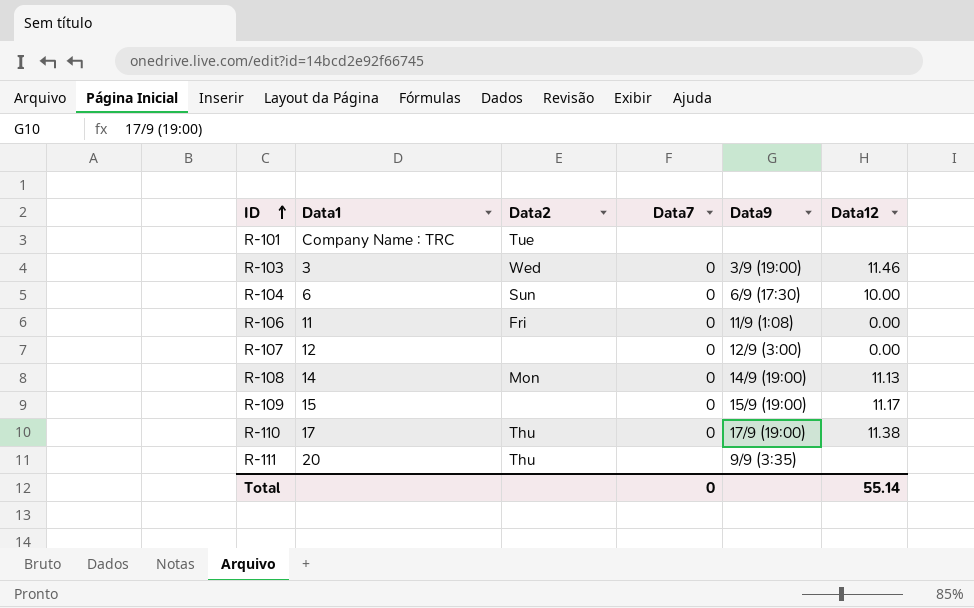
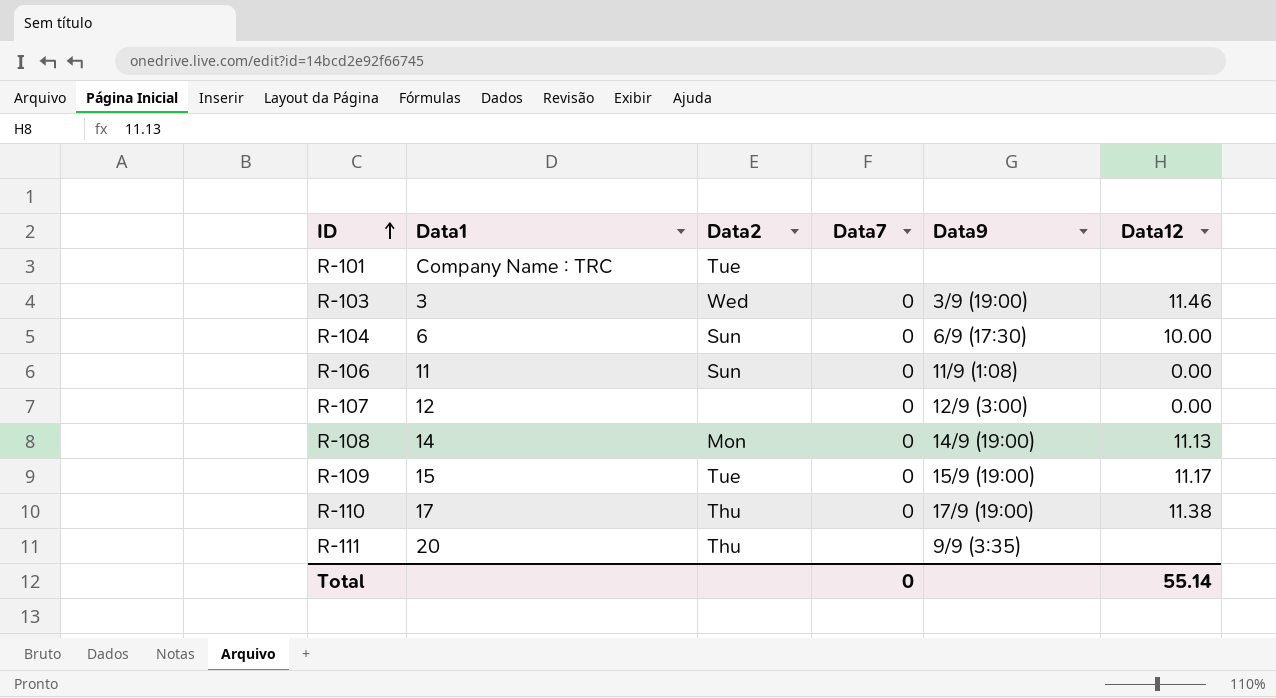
R-106 | Data2: Fri -> Sun
R-109 | Data2: none -> Tue

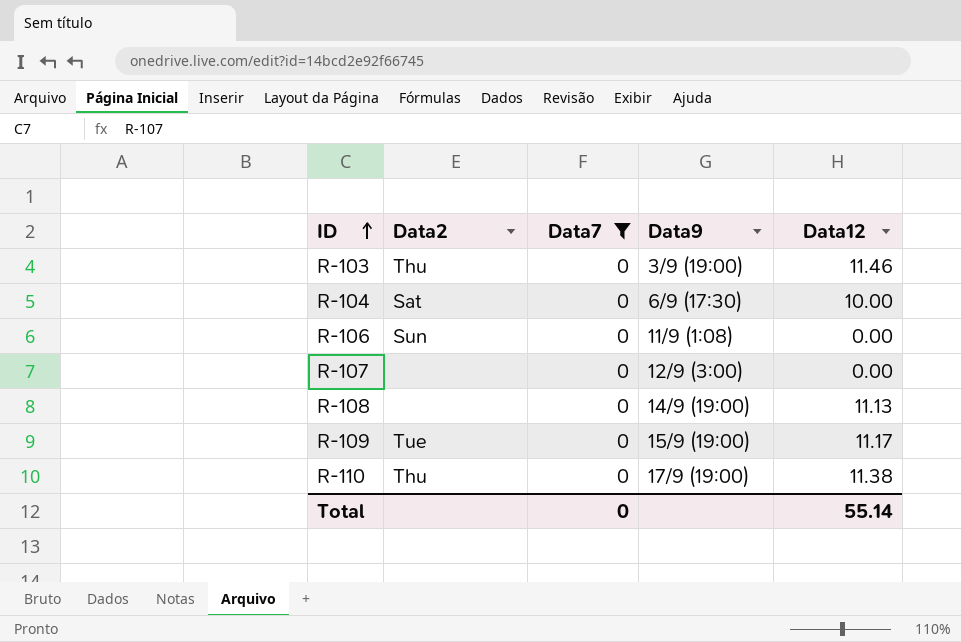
filter: none -> Data7 = 0
column Data1 | position: 2 -> none
R-103 | Data2: Wed -> Thu
R-104 | Data2: Sun -> Sat
R-108 | Data2: Mon -> none

